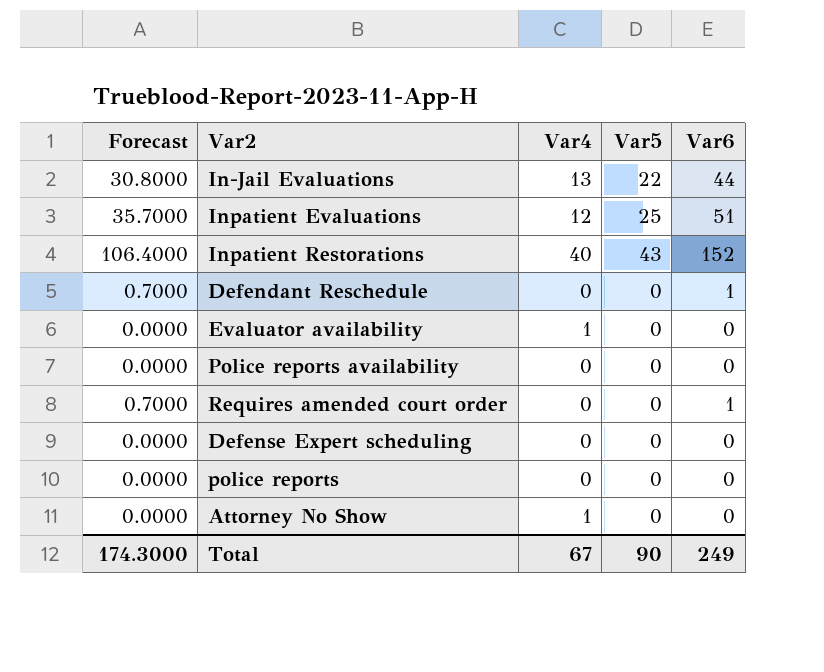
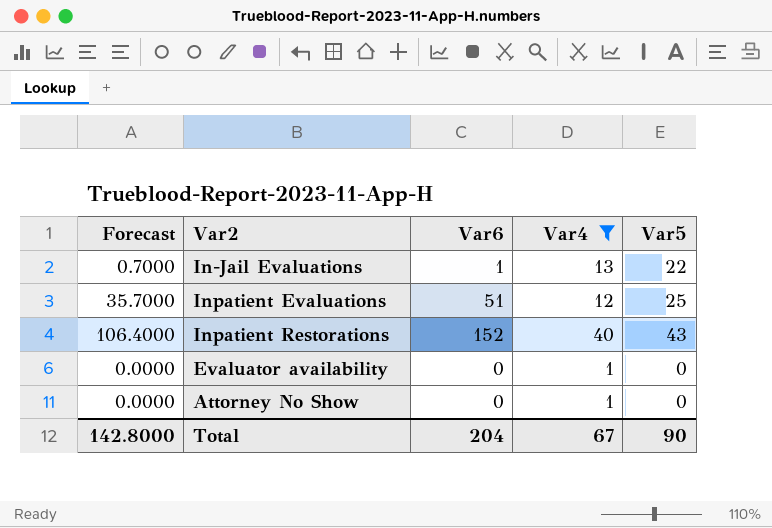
filter: none -> Var4 != 0
column Var6 | position: 5 -> 3
In-Jail Evaluations | Forecast: 30.8000 -> 0.7000
In-Jail Evaluations | Var6: 44 -> 1
Total | Forecast: 174.3000 -> 142.8000
Total | Var6: 249 -> 204

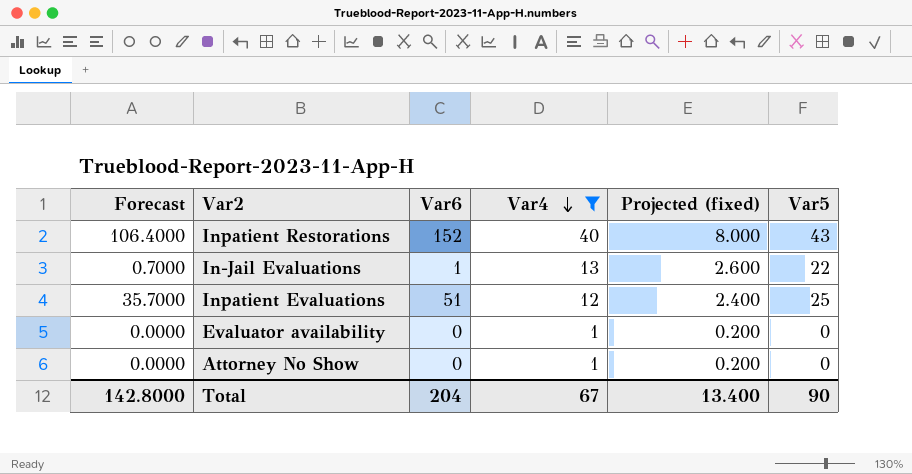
row order: none -> Var4 descending
column Projected (fixed) | formula: none -> [Var4] * 0.2

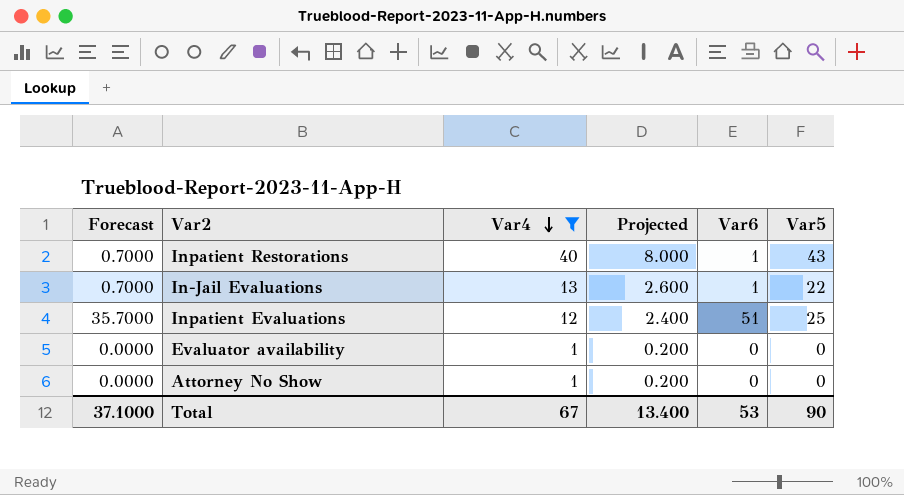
column name: Projected (fixed) -> Projected
column Var6 | position: 3 -> 5
Inpatient Restorations | Forecast: 106.4000 -> 0.7000
Inpatient Restorations | Var6: 152 -> 1
Total | Forecast: 142.8000 -> 37.1000
Total | Var6: 204 -> 53

